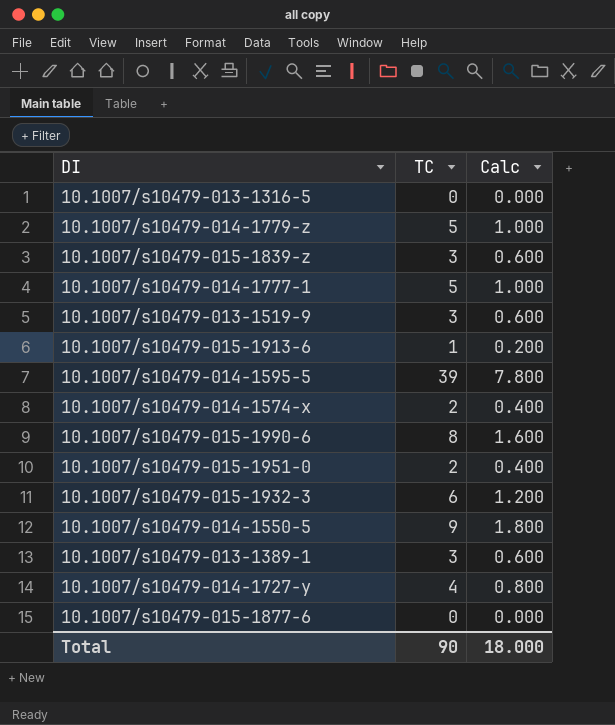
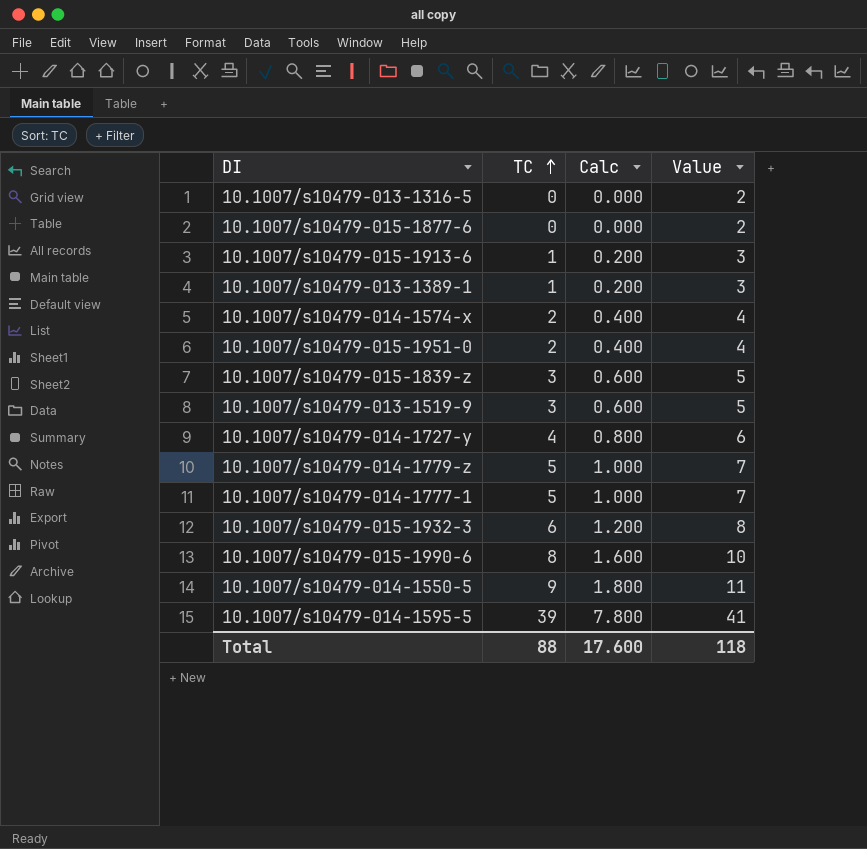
row order: none -> TC ascending
column Value | formula: none -> [TC] + 2
10.1007/s10479-013-1389-1 | TC: 3 -> 1
10.1007/s10479-013-1389-1 | Calc: 0.600 -> 0.200
Total | TC: 90 -> 88
Total | Calc: 18.000 -> 17.600

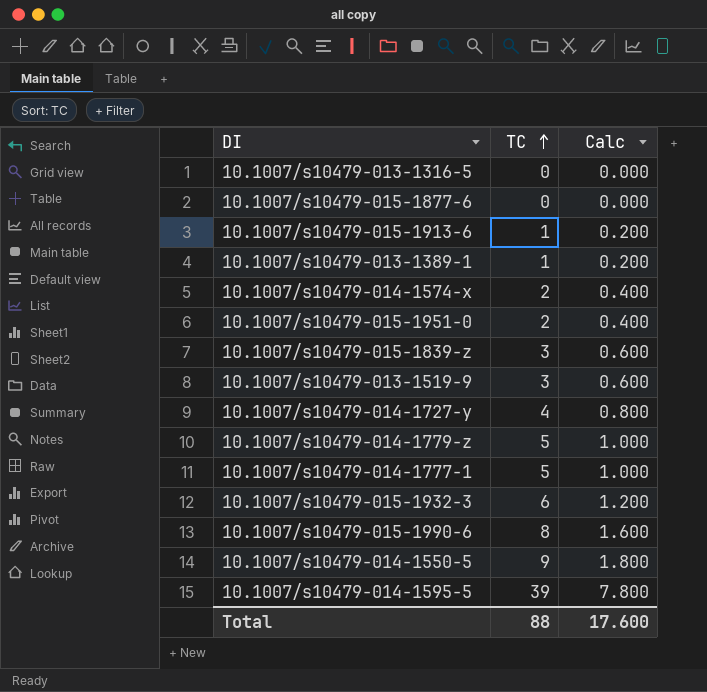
column Value | formula: [TC] + 2 -> none

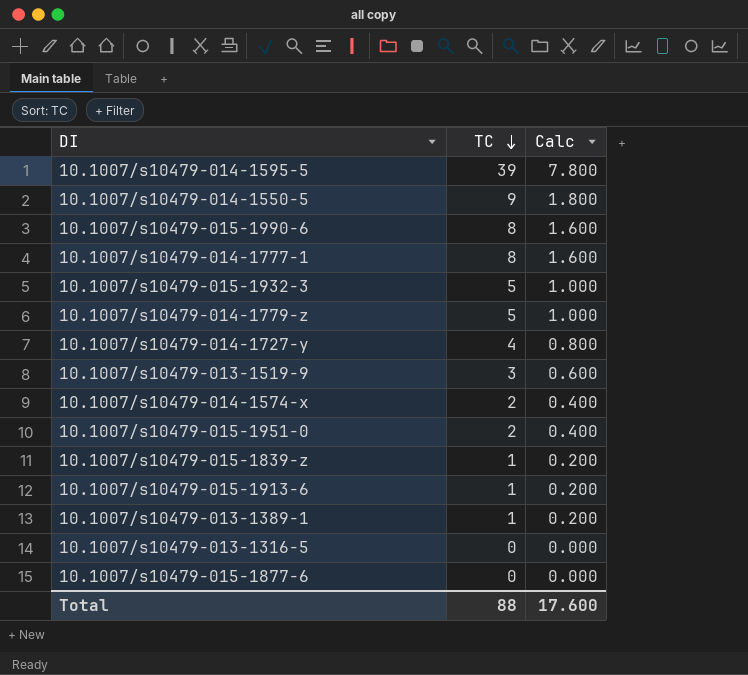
row order: TC ascending -> TC descending
10.1007/s10479-014-1777-1 | TC: 5 -> 8
10.1007/s10479-014-1777-1 | Calc: 1.000 -> 1.600
10.1007/s10479-015-1932-3 | TC: 6 -> 5
10.1007/s10479-015-1932-3 | Calc: 1.200 -> 1.000
10.1007/s10479-015-1839-z | TC: 3 -> 1
10.1007/s10479-015-1839-z | Calc: 0.600 -> 0.200

